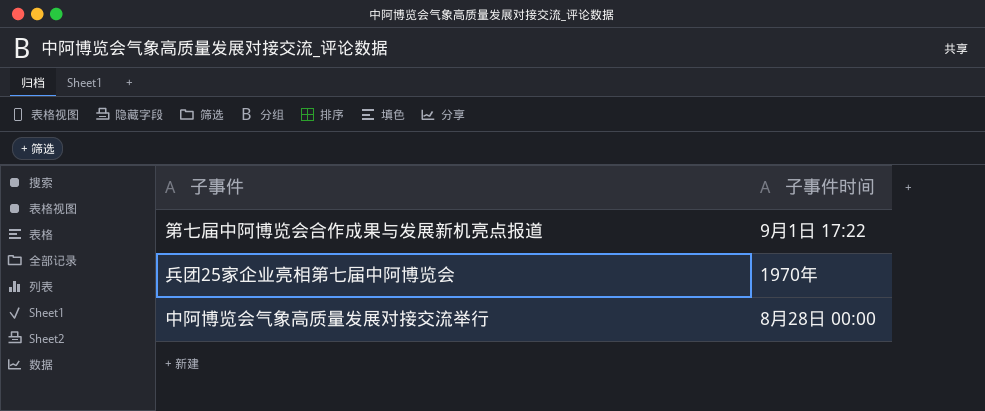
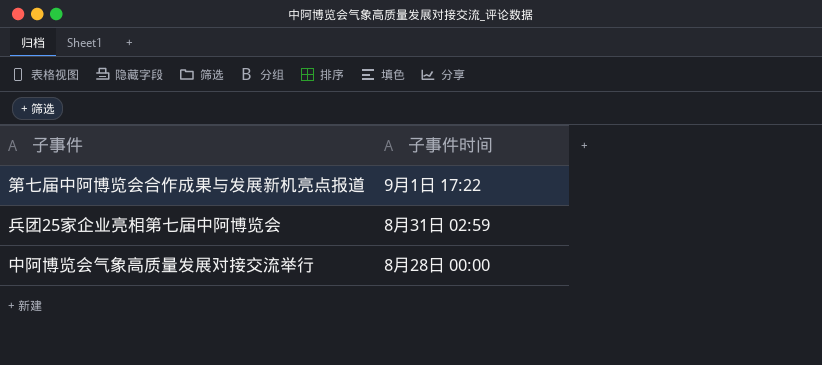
兵团25家企业亮相第七届中阿博览会 | 子事件时间: 1970年 -> 8月31日 02:59

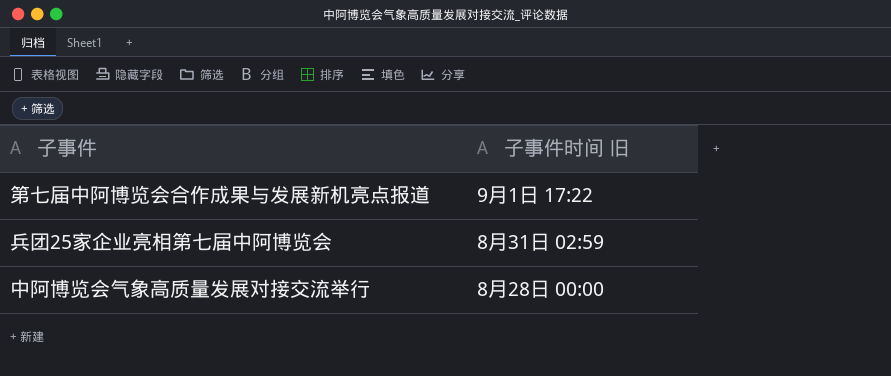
column name: 子事件时间 -> 子事件时间 旧

